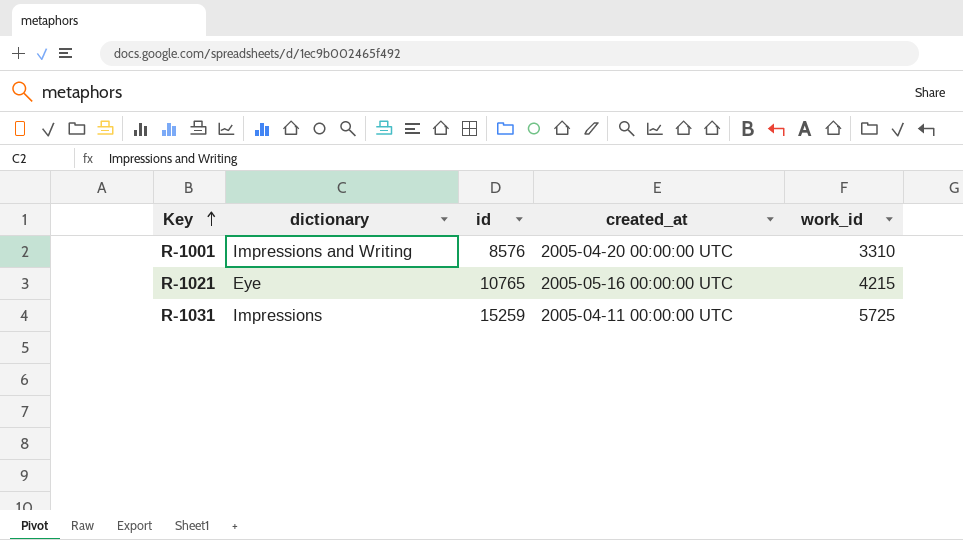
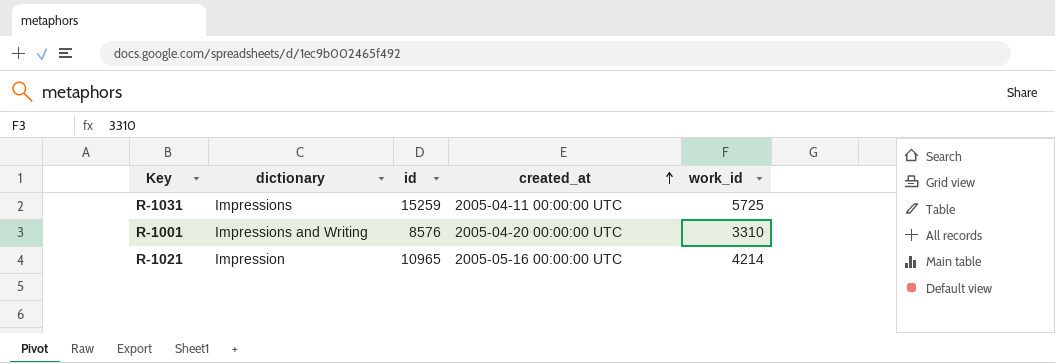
row order: Key ascending -> created_at ascending
R-1021 | dictionary: Eye -> Impression
R-1021 | id: 10765 -> 10965
R-1021 | work_id: 4215 -> 4214

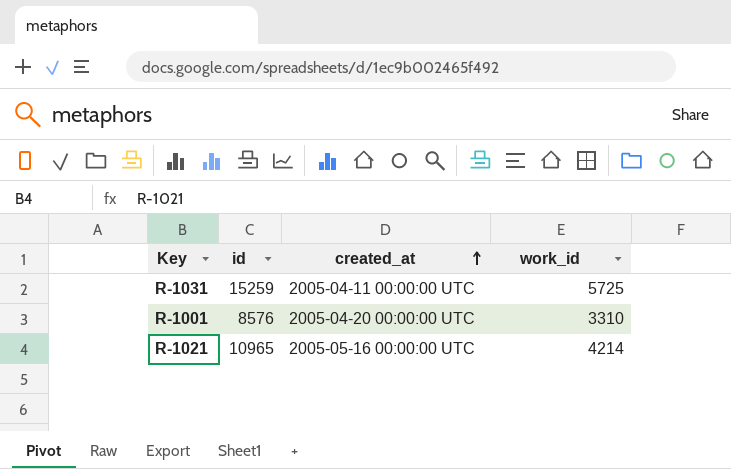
column dictionary | position: 2 -> none

